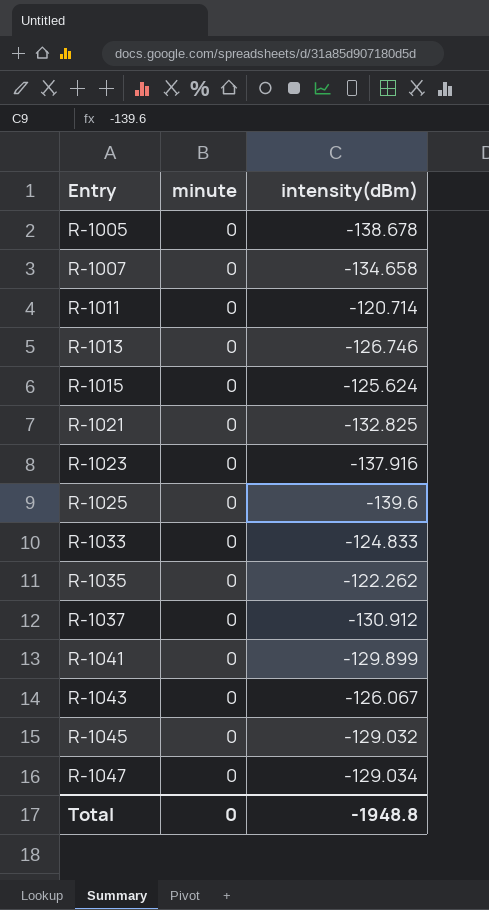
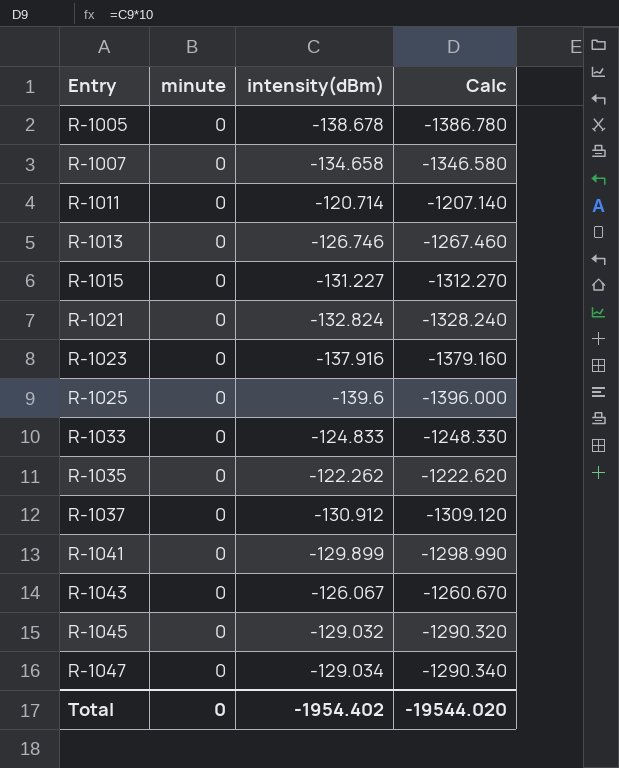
column Calc | formula: none -> [intensity(dBm)] * 10
R-1015 | intensity(dBm): -125.624 -> -131.227
R-1021 | intensity(dBm): -132.825 -> -132.824
Total | intensity(dBm): -1948.8 -> -1954.402

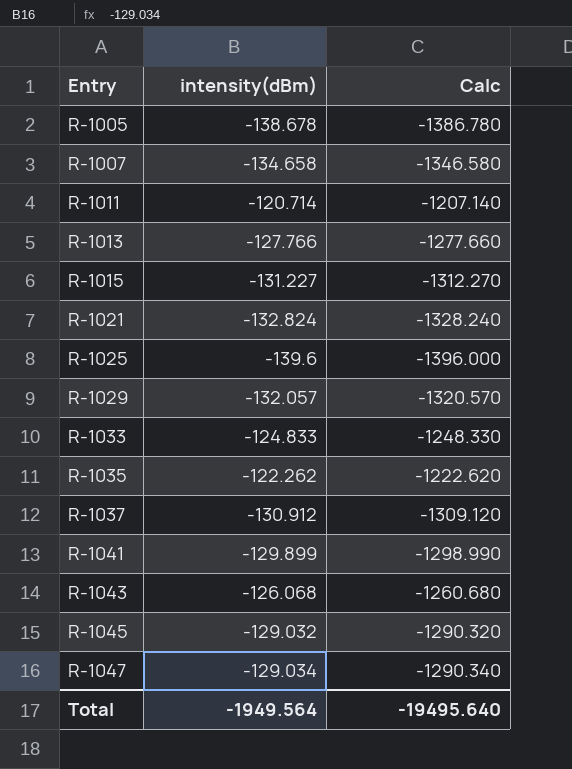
column minute | position: 2 -> none
row R-1023: 0 | -137.916 | -1379.160 -> none
R-1013 | intensity(dBm): -126.746 -> -127.766
R-1013 | Calc: -1267.460 -> -1277.660
row R-1029: none -> -132.057 | -1320.570
R-1043 | intensity(dBm): -126.067 -> -126.068
R-1043 | Calc: -1260.670 -> -1260.680
Total | intensity(dBm): -1954.402 -> -1949.564
Total | Calc: -19544.020 -> -19495.640

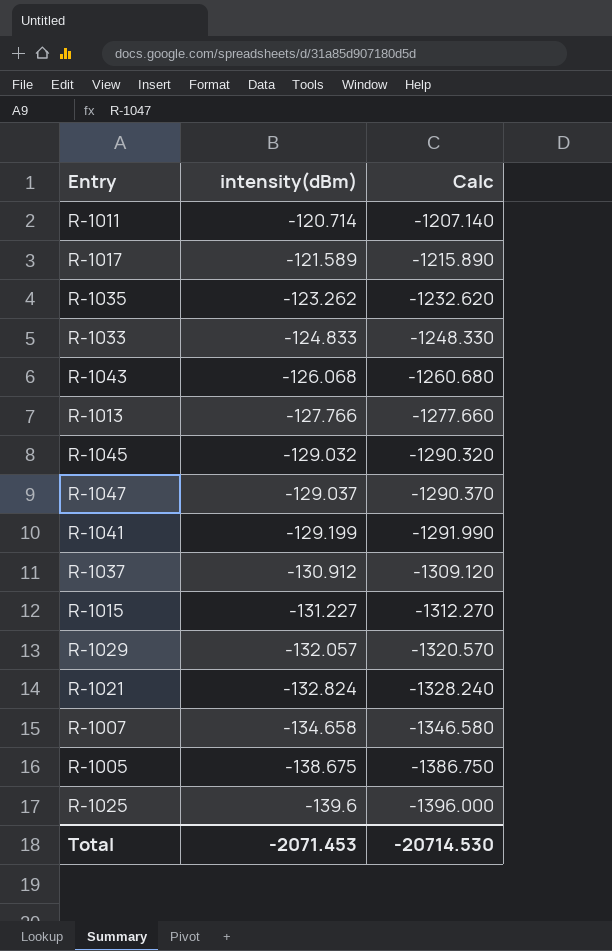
row order: Entry ascending -> intensity(dBm) descending
row R-1017: none -> -121.589 | -1215.890
R-1035 | intensity(dBm): -122.262 -> -123.262
R-1035 | Calc: -1222.620 -> -1232.620
R-1047 | intensity(dBm): -129.034 -> -129.037
R-1047 | Calc: -1290.340 -> -1290.370
R-1041 | intensity(dBm): -129.899 -> -129.199
R-1041 | Calc: -1298.990 -> -1291.990
R-1005 | intensity(dBm): -138.678 -> -138.675
R-1005 | Calc: -1386.780 -> -1386.750
Total | intensity(dBm): -1949.564 -> -2071.453
Total | Calc: -19495.640 -> -20714.530

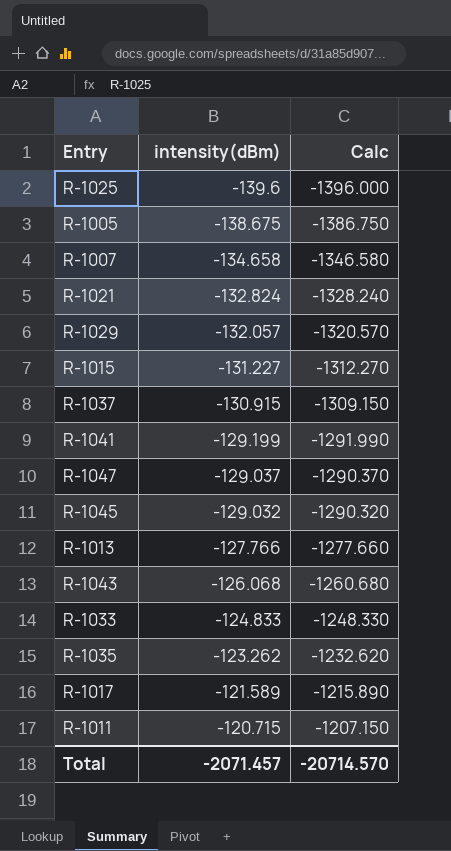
row order: intensity(dBm) descending -> intensity(dBm) ascending
R-1037 | intensity(dBm): -130.912 -> -130.915
R-1037 | Calc: -1309.120 -> -1309.150
R-1011 | intensity(dBm): -120.714 -> -120.715
R-1011 | Calc: -1207.140 -> -1207.150
Total | intensity(dBm): -2071.453 -> -2071.457
Total | Calc: -20714.530 -> -20714.570

